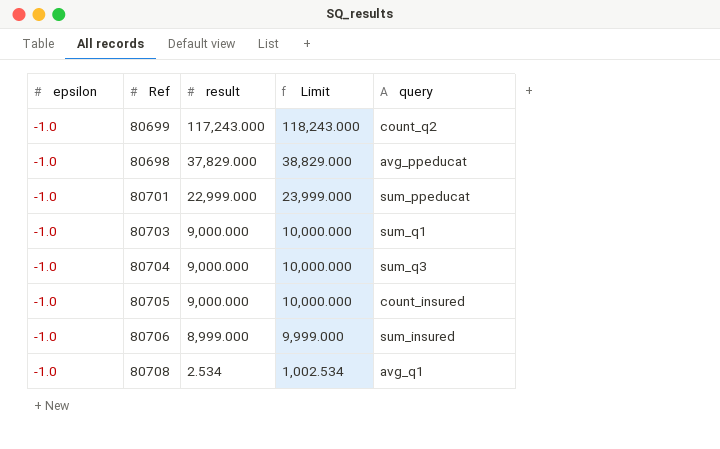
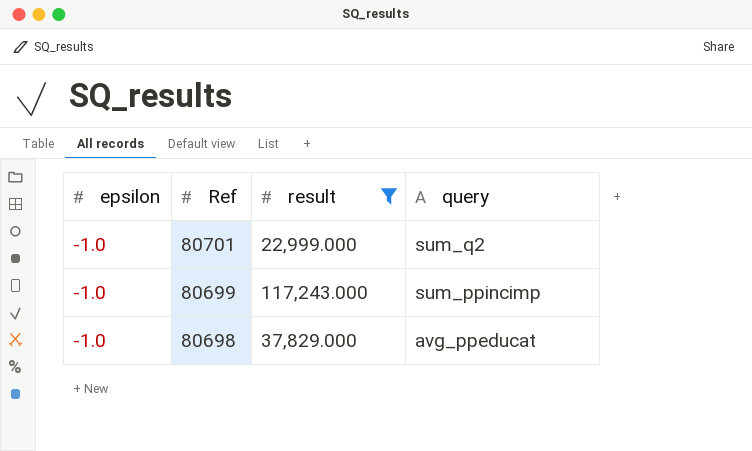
filter: none -> result >= 22,999.000
row order: result descending -> Ref descending
column Limit | formula: [result] + 1000 -> none
80701 | query: sum_ppeducat -> sum_q2
80699 | query: count_q2 -> sum_ppincimp

